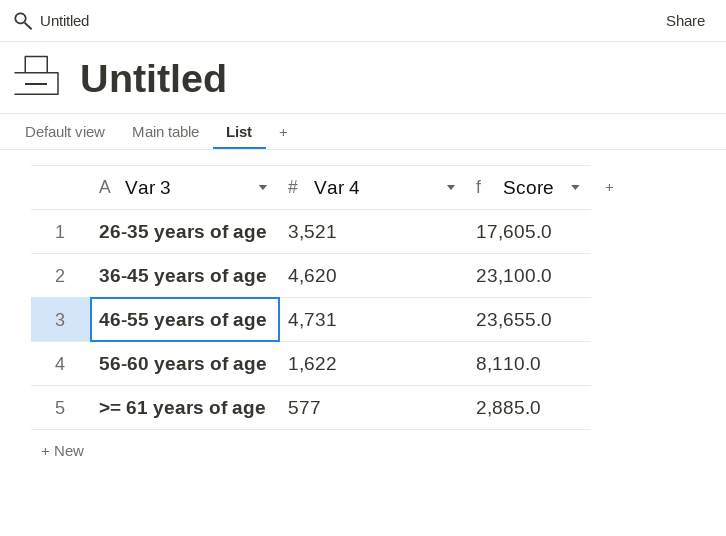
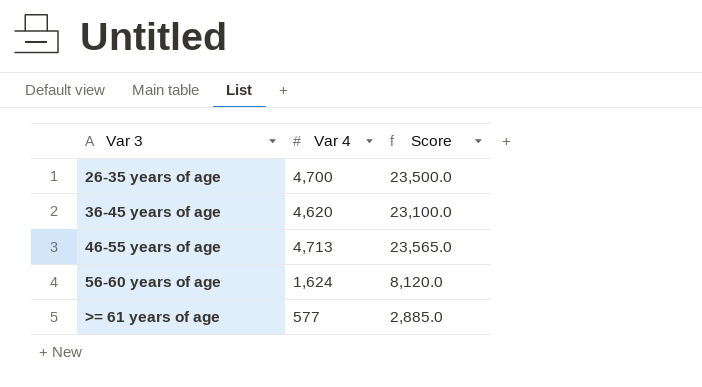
26-35 years of age | Var 4: 3,521 -> 4,700
26-35 years of age | Score: 17,605.0 -> 23,500.0
46-55 years of age | Var 4: 4,731 -> 4,713
46-55 years of age | Score: 23,655.0 -> 23,565.0
56-60 years of age | Var 4: 1,622 -> 1,624
56-60 years of age | Score: 8,110.0 -> 8,120.0

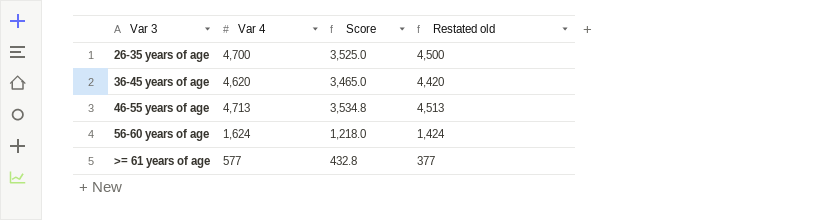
column Score | formula: [Var 4] * 5 -> [Var 4] * 0.75
column Restated old | formula: none -> [Var 4] - 200

